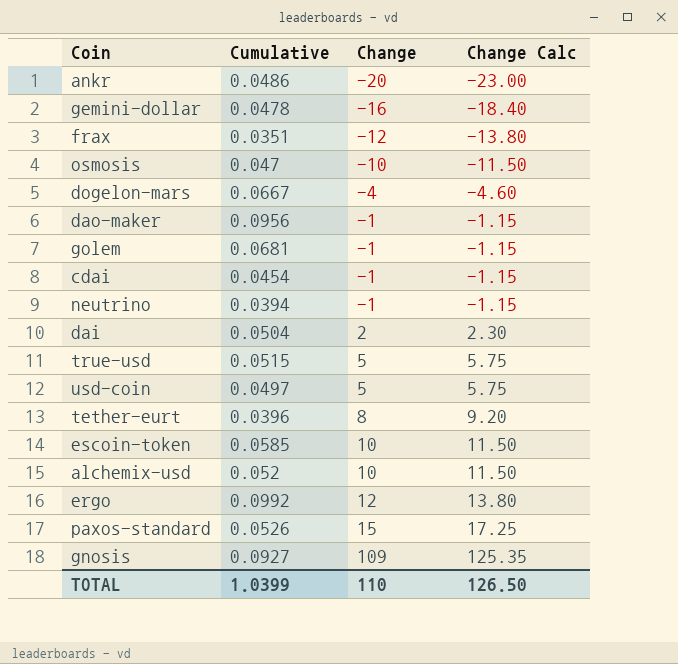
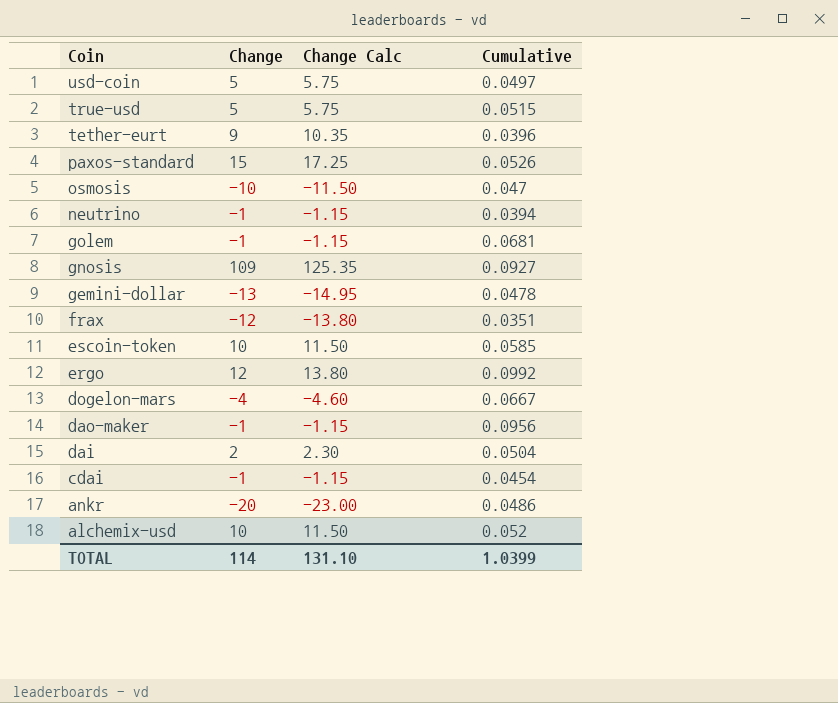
row order: Change ascending -> Coin descending
column Cumulative | position: 2 -> 4
tether-eurt | Change: 8 -> 9
tether-eurt | Change Calc: 9.20 -> 10.35
gemini-dollar | Change: -16 -> -13
gemini-dollar | Change Calc: -18.40 -> -14.95
TOTAL | Change: 110 -> 114
TOTAL | Change Calc: 126.50 -> 131.10

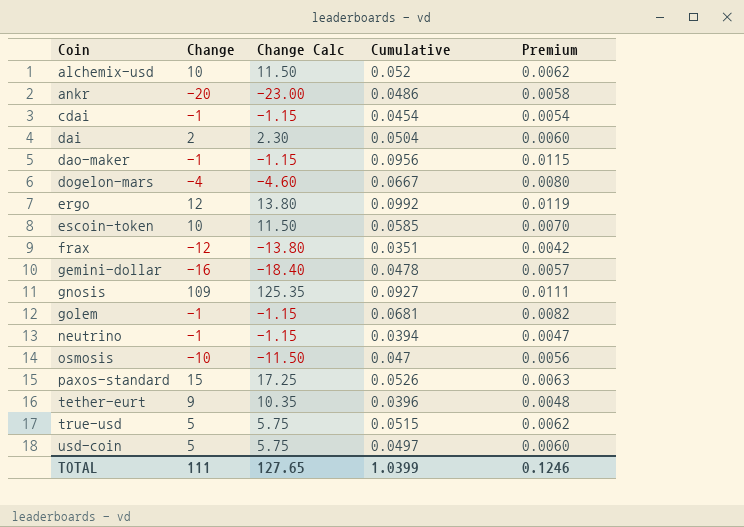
row order: Coin descending -> Coin ascending
column Premium | formula: none -> [Cumulative] * 0.12
gemini-dollar | Change: -13 -> -16
gemini-dollar | Change Calc: -14.95 -> -18.40
TOTAL | Change: 114 -> 111
TOTAL | Change Calc: 131.10 -> 127.65

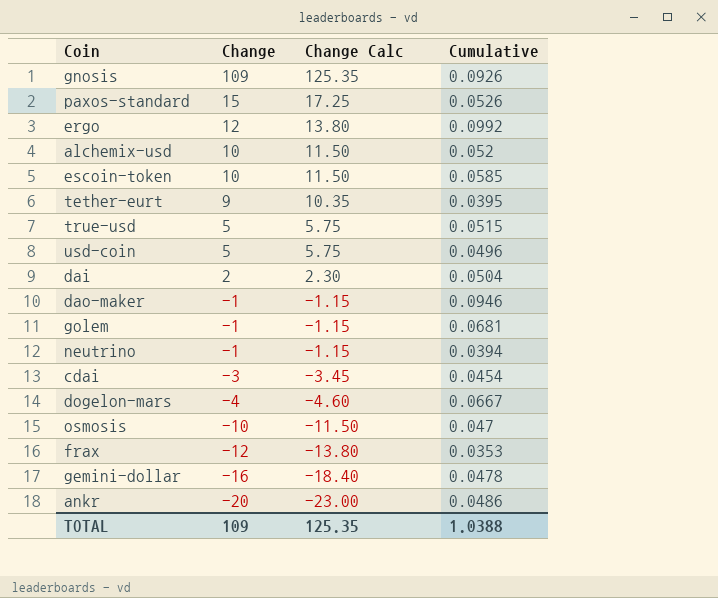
row order: Coin ascending -> Change descending
column Premium | formula: [Cumulative] * 0.12 -> none
gnosis | Cumulative: 0.0927 -> 0.0926
tether-eurt | Cumulative: 0.0396 -> 0.0395
usd-coin | Cumulative: 0.0497 -> 0.0496
dao-maker | Cumulative: 0.0956 -> 0.0946
cdai | Change: -1 -> -3
cdai | Change Calc: -1.15 -> -3.45
frax | Cumulative: 0.0351 -> 0.0353
TOTAL | Change: 111 -> 109
TOTAL | Change Calc: 127.65 -> 125.35
TOTAL | Cumulative: 1.0399 -> 1.0388

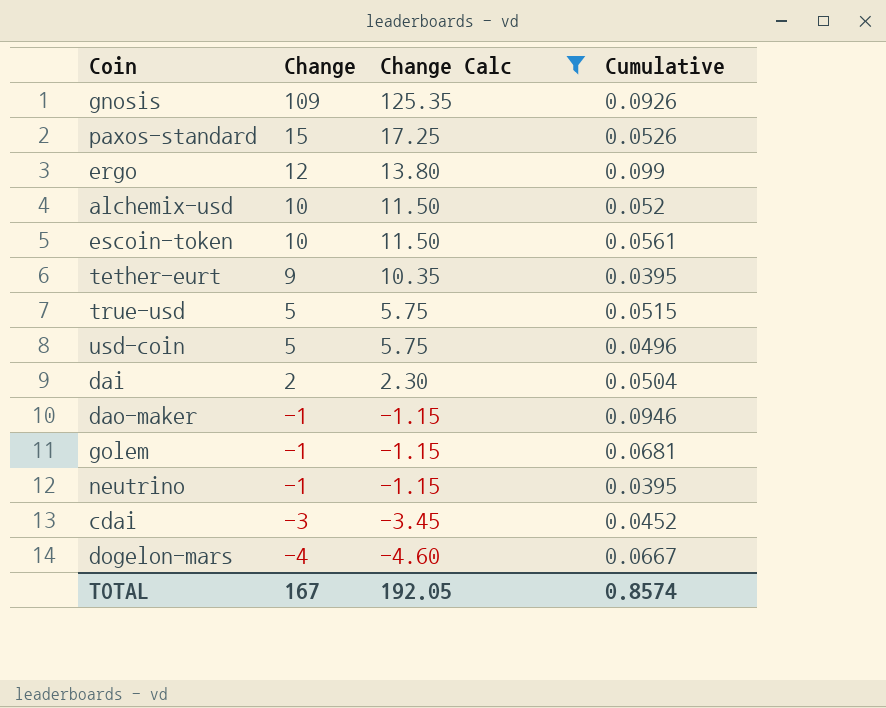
filter: none -> Change Calc >= -4.60
ergo | Cumulative: 0.0992 -> 0.099
escoin-token | Cumulative: 0.0585 -> 0.0561
neutrino | Cumulative: 0.0394 -> 0.0395
cdai | Cumulative: 0.0454 -> 0.0452
TOTAL | Change: 109 -> 167
TOTAL | Change Calc: 125.35 -> 192.05
TOTAL | Cumulative: 1.0388 -> 0.8574

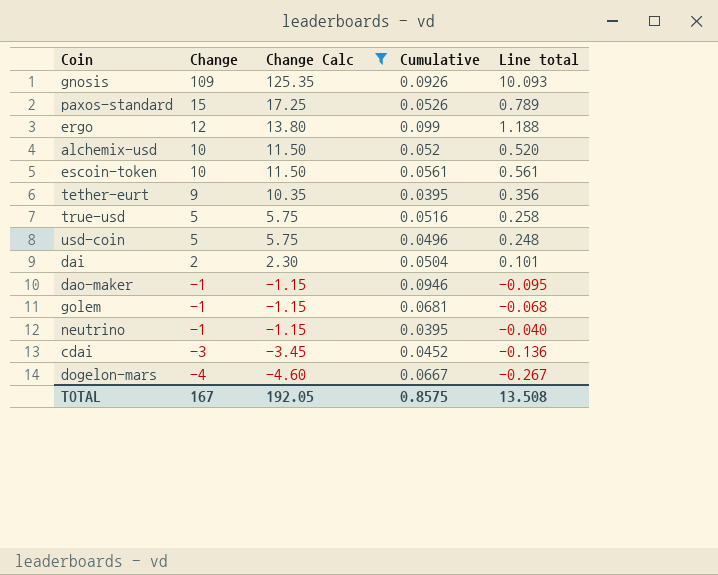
column Line total | formula: none -> [Change] * [Cumulative]
true-usd | Cumulative: 0.0515 -> 0.0516
TOTAL | Cumulative: 0.8574 -> 0.8575

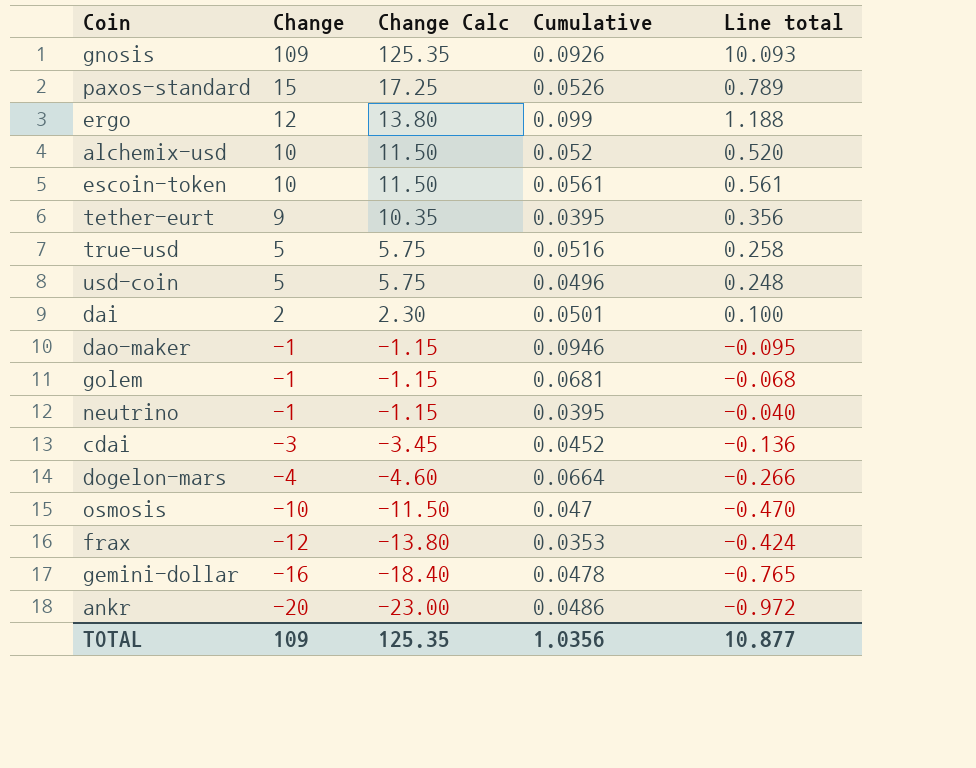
filter: Change Calc >= -4.60 -> none
dai | Cumulative: 0.0504 -> 0.0501
dai | Line total: 0.101 -> 0.100
dogelon-mars | Cumulative: 0.0667 -> 0.0664
dogelon-mars | Line total: -0.267 -> -0.266
TOTAL | Change: 167 -> 109
TOTAL | Change Calc: 192.05 -> 125.35
TOTAL | Cumulative: 0.8575 -> 1.0356
TOTAL | Line total: 13.508 -> 10.877

